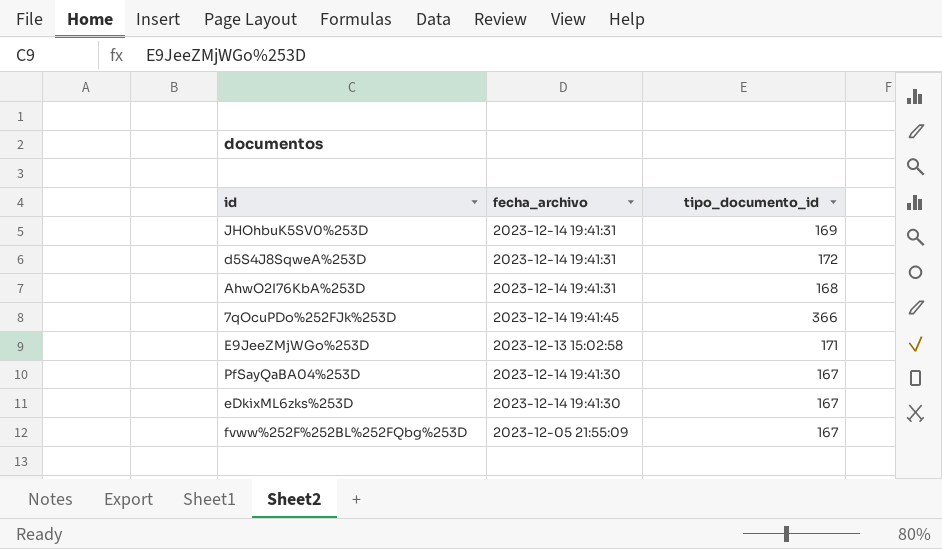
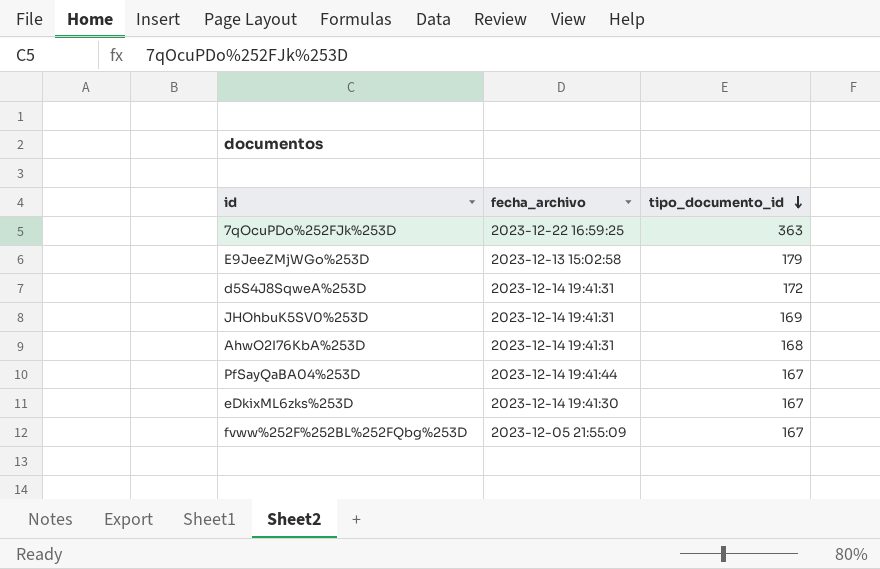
row order: none -> tipo_documento_id descending
7qOcuPDo%252FJk%253D | fecha_archivo: 2023-12-14 19:41:45 -> 2023-12-22 16:59:25
7qOcuPDo%252FJk%253D | tipo_documento_id: 366 -> 363
E9JeeZMjWGo%253D | tipo_documento_id: 171 -> 179
PfSayQaBA04%253D | fecha_archivo: 2023-12-14 19:41:30 -> 2023-12-14 19:41:44

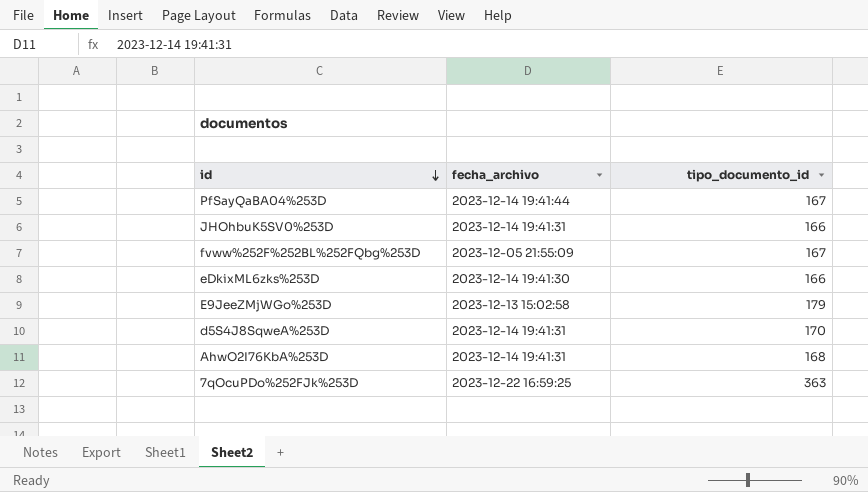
row order: tipo_documento_id descending -> id descending
JHOhbuK5SV0%253D | tipo_documento_id: 169 -> 166
eDkixML6zks%253D | tipo_documento_id: 167 -> 166
d5S4J8SqweA%253D | tipo_documento_id: 172 -> 170

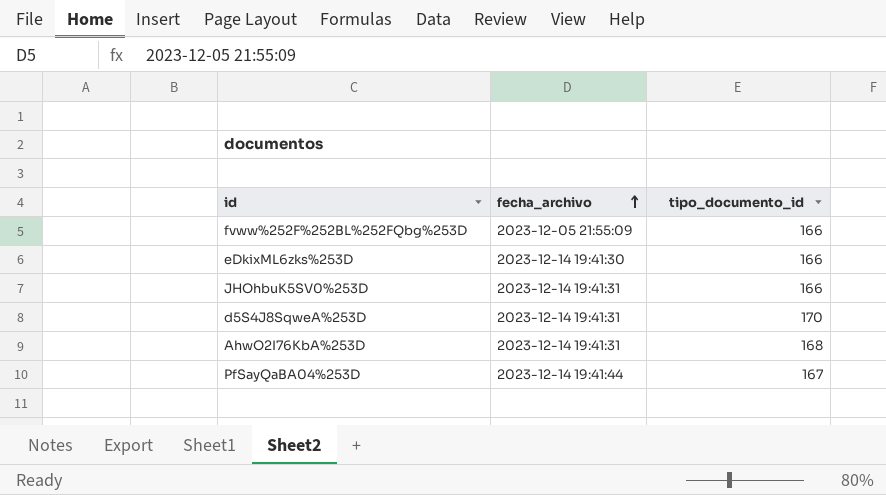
row order: id descending -> fecha_archivo ascending
row E9JeeZMjWGo%253D: 2023-12-13 15:02:58 | 179 -> none
row 7qOcuPDo%252FJk%253D: 2023-12-22 16:59:25 | 363 -> none
fvww%252F%252BL%252FQbg%253D | tipo_documento_id: 167 -> 166

